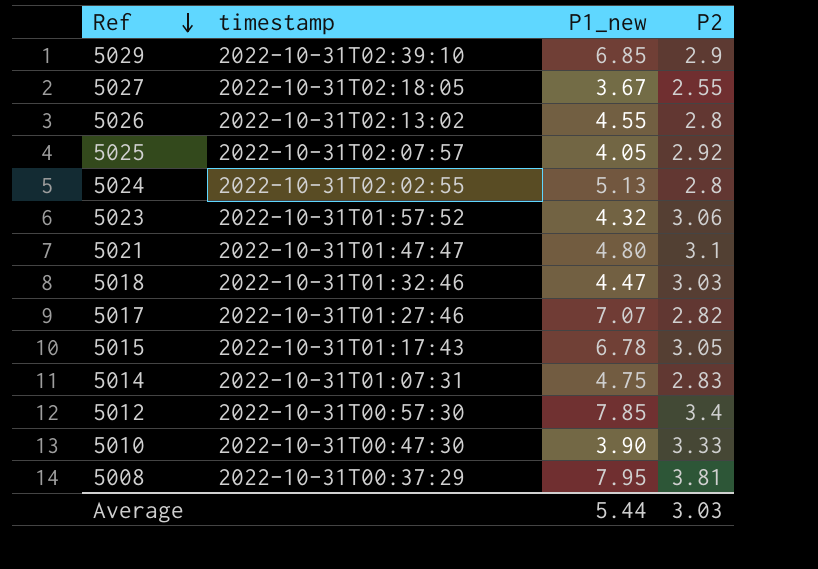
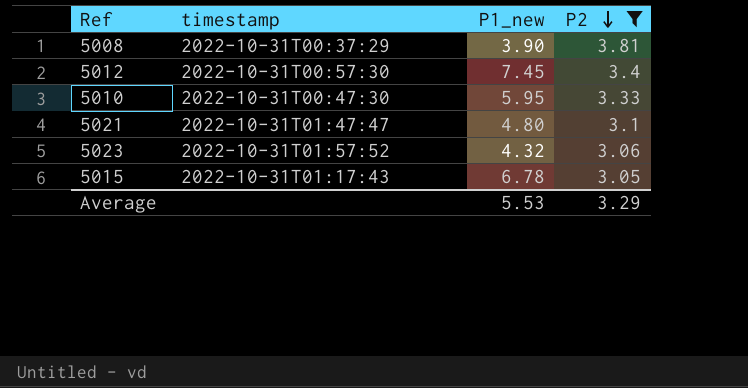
filter: none -> P2 >= 3.05
row order: Ref descending -> P2 descending
5008 | P1_new: 7.95 -> 3.90
5012 | P1_new: 7.85 -> 7.45
5010 | P1_new: 3.90 -> 5.95
Average | P1_new: 5.44 -> 5.53
Average | P2: 3.03 -> 3.29

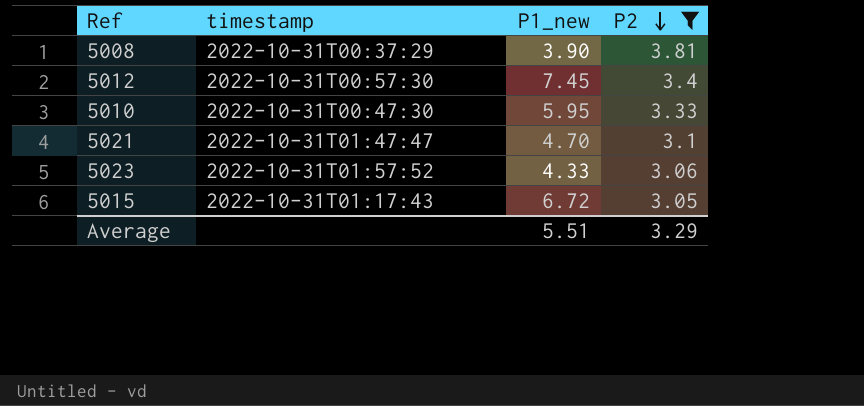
5021 | P1_new: 4.80 -> 4.70
5023 | P1_new: 4.32 -> 4.33
5015 | P1_new: 6.78 -> 6.72
Average | P1_new: 5.53 -> 5.51

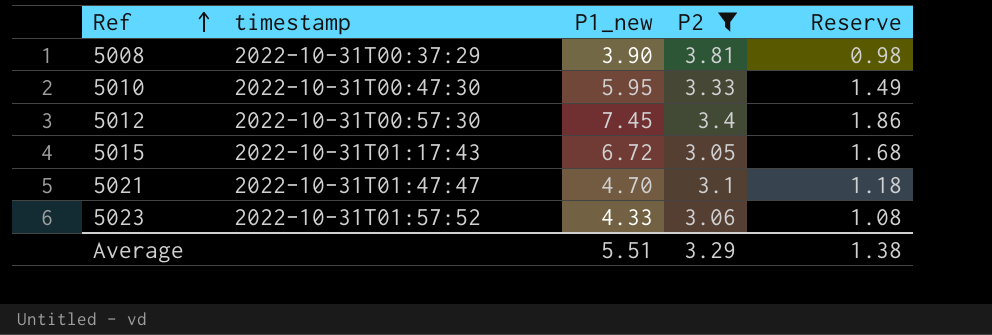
row order: P2 descending -> Ref ascending
column Reserve | formula: none -> [P1_new] * 0.25

